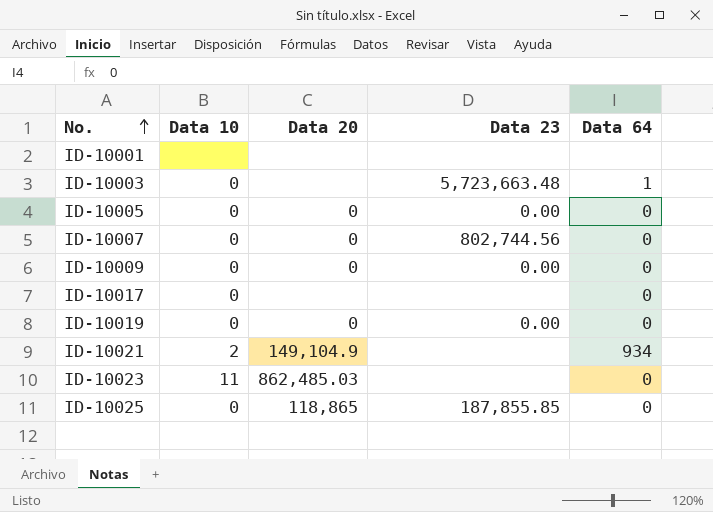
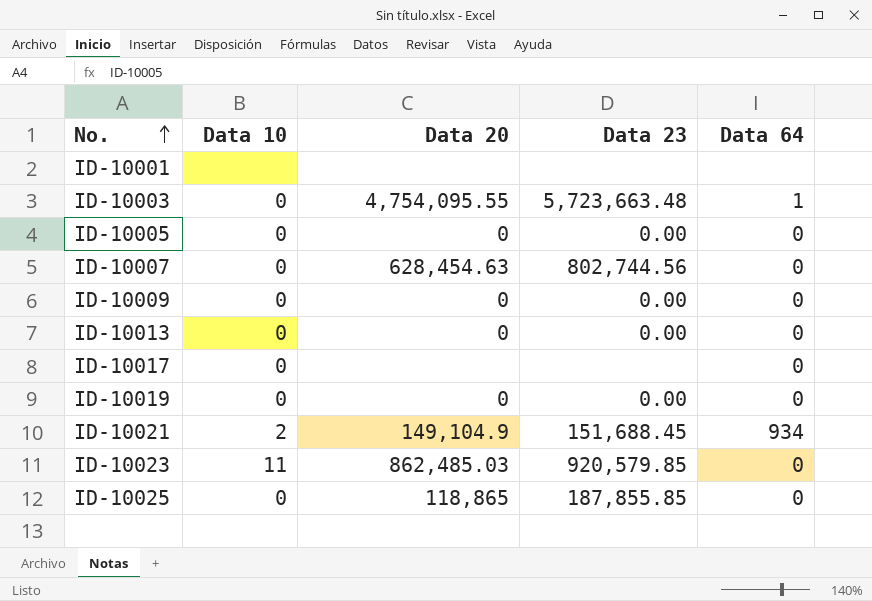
ID-10003 | Data 20: none -> 4,754,095.55
ID-10007 | Data 20: 0 -> 628,454.63
row ID-10013: none -> 0 | 0 | 0.00 | 0
ID-10021 | Data 23: none -> 151,688.45
ID-10023 | Data 23: none -> 920,579.85

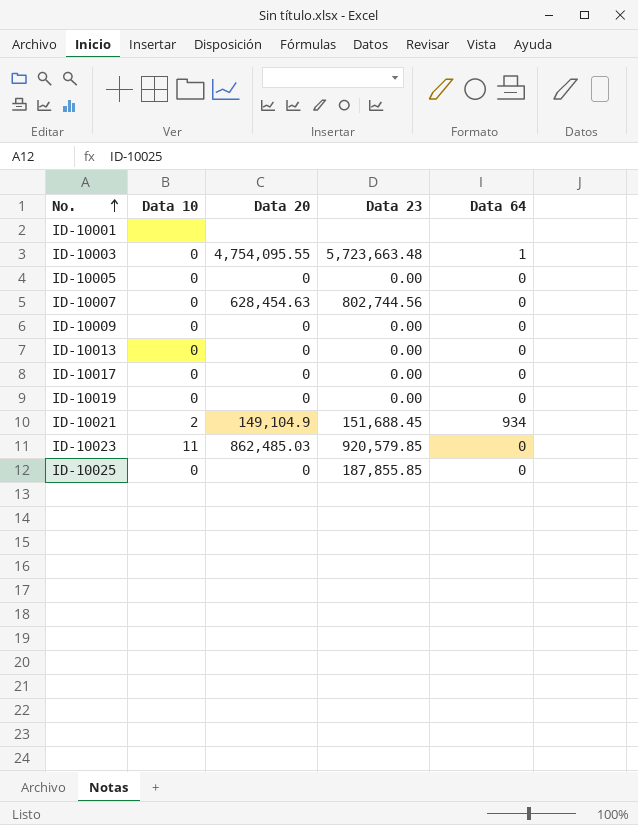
ID-10017 | Data 20: none -> 0
ID-10017 | Data 23: none -> 0.00
ID-10025 | Data 20: 118,865 -> 0

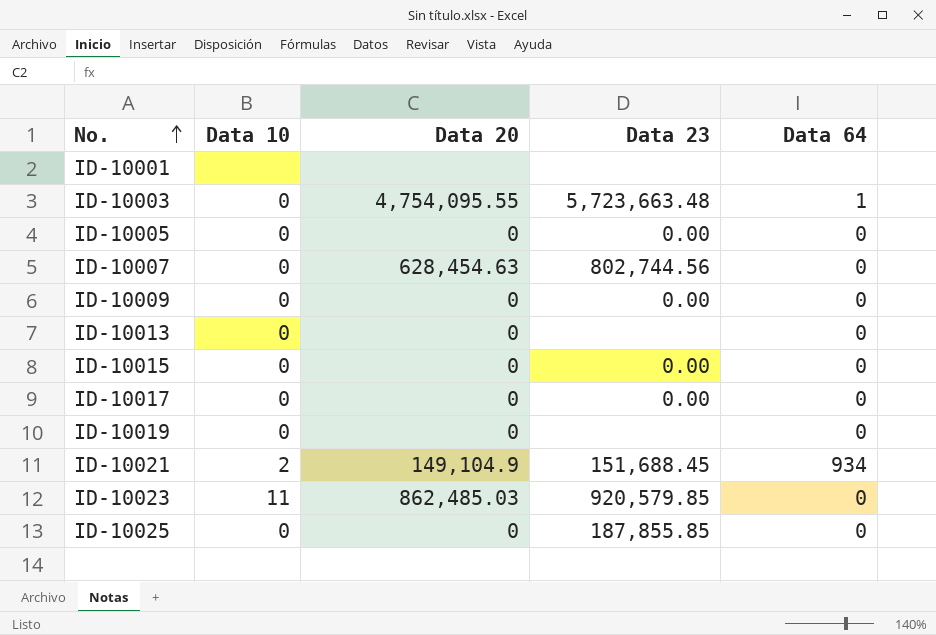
ID-10013 | Data 23: 0.00 -> none
row ID-10015: none -> 0 | 0 | 0.00 | 0
ID-10019 | Data 23: 0.00 -> none

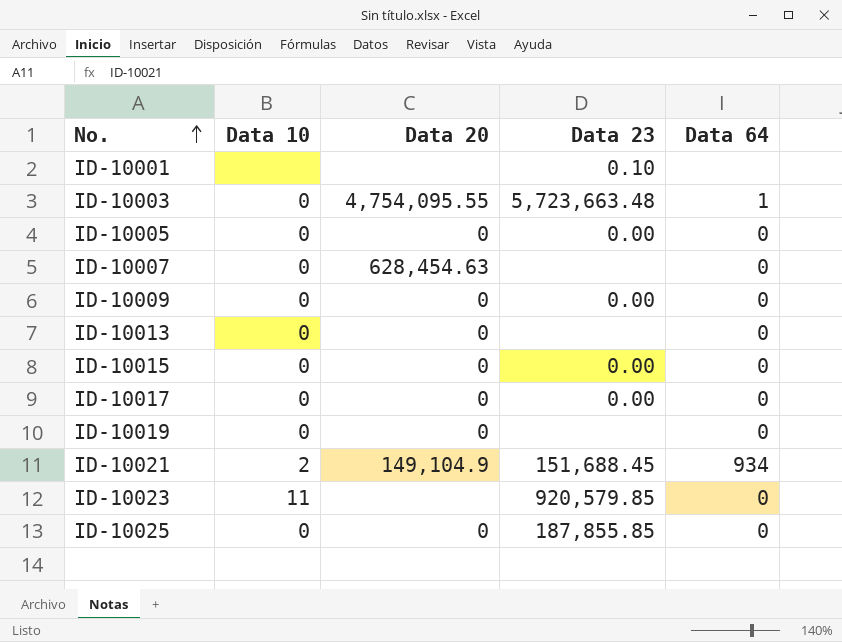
ID-10001 | Data 23: none -> 0.10
ID-10007 | Data 23: 802,744.56 -> none
ID-10023 | Data 20: 862,485.03 -> none

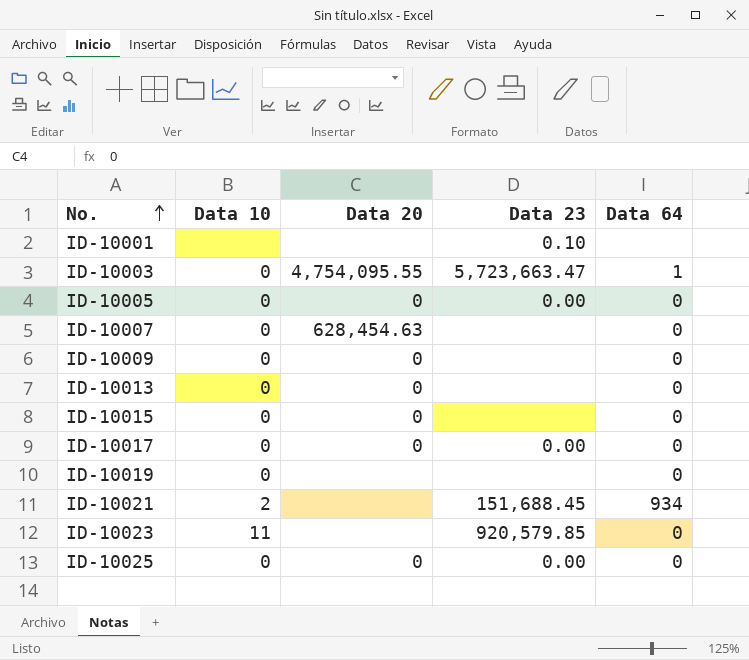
ID-10003 | Data 23: 5,723,663.48 -> 5,723,663.47
ID-10009 | Data 23: 0.00 -> none
ID-10015 | Data 23: 0.00 -> none
ID-10019 | Data 20: 0 -> none
ID-10021 | Data 20: 149,104.9 -> none
ID-10025 | Data 23: 187,855.85 -> 0.00

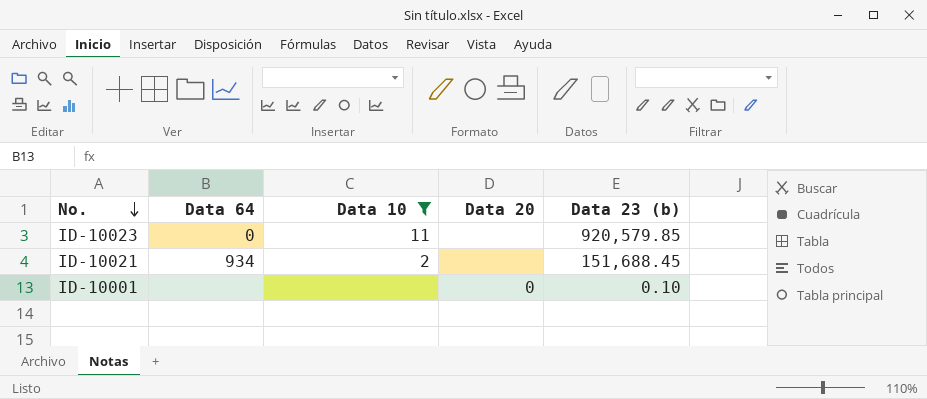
filter: none -> Data 10 != 0
row order: No. ascending -> No. descending
column Data 64 | position: 5 -> 2
column name: Data 23 -> Data 23 (b)
ID-10001 | Data 20: none -> 0

